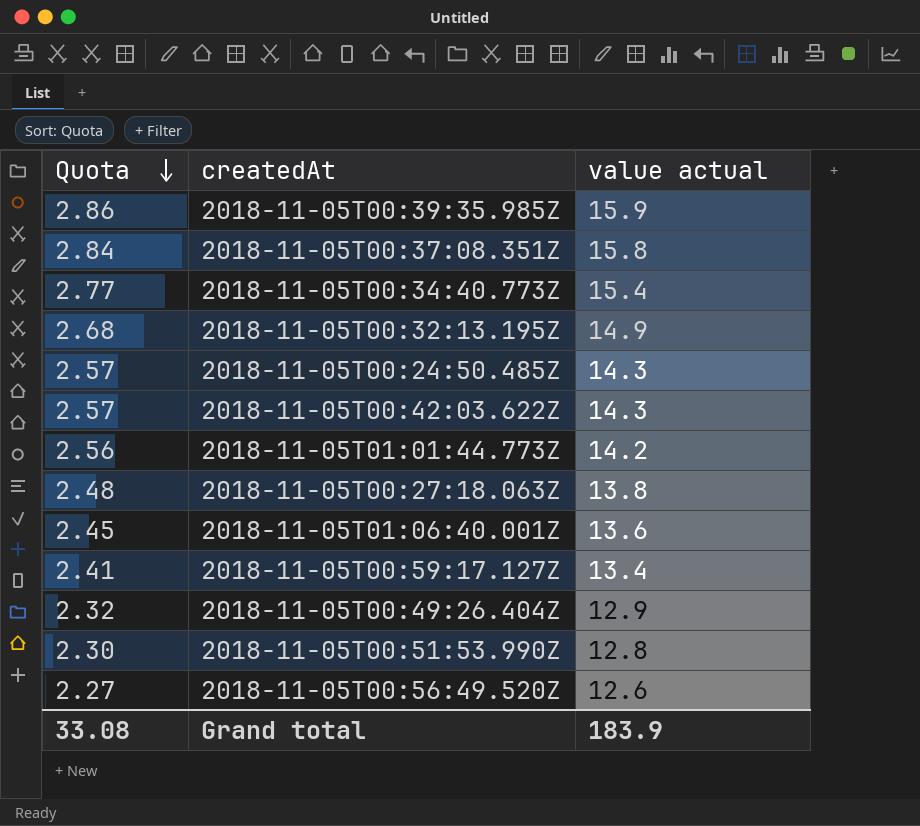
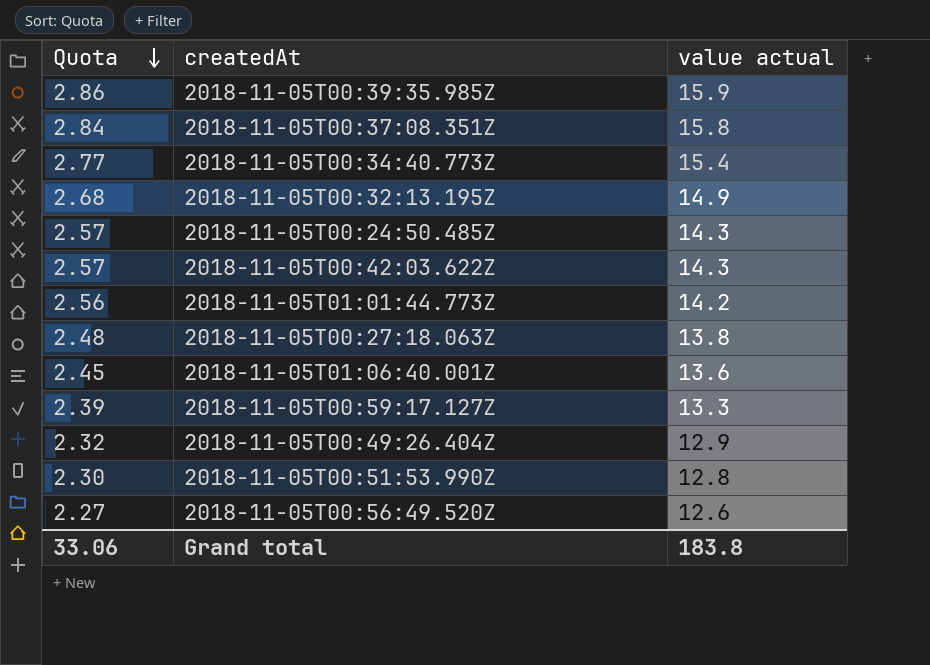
2018-11-05T00:59:17.127Z | Quota: 2.41 -> 2.39
2018-11-05T00:59:17.127Z | value actual: 13.4 -> 13.3
Grand total | Quota: 33.08 -> 33.06
Grand total | value actual: 183.9 -> 183.8

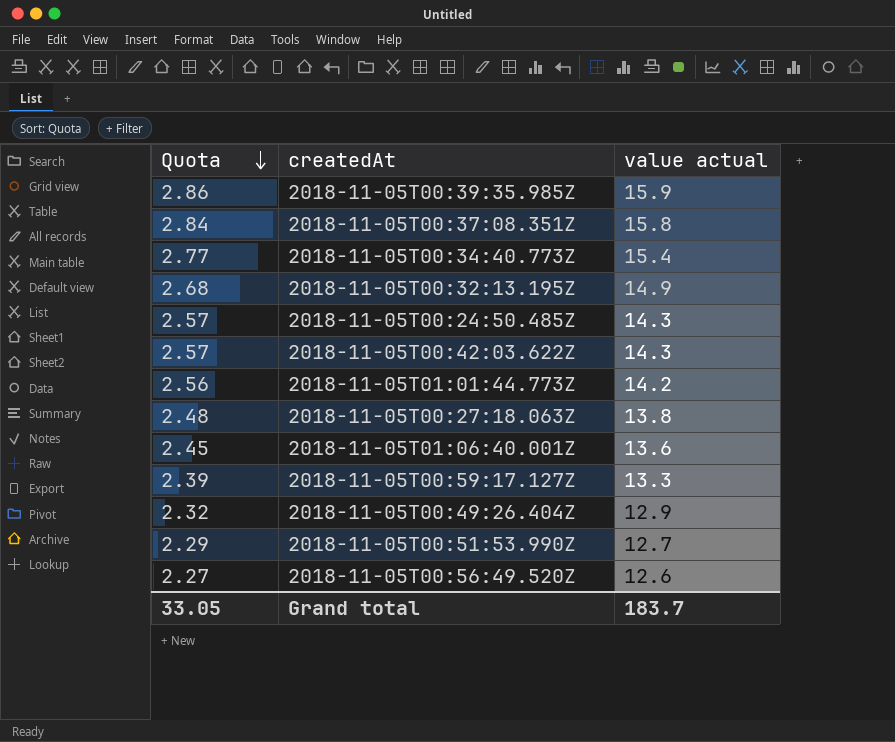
2018-11-05T00:51:53.990Z | Quota: 2.30 -> 2.29
2018-11-05T00:51:53.990Z | value actual: 12.8 -> 12.7
Grand total | Quota: 33.06 -> 33.05
Grand total | value actual: 183.8 -> 183.7

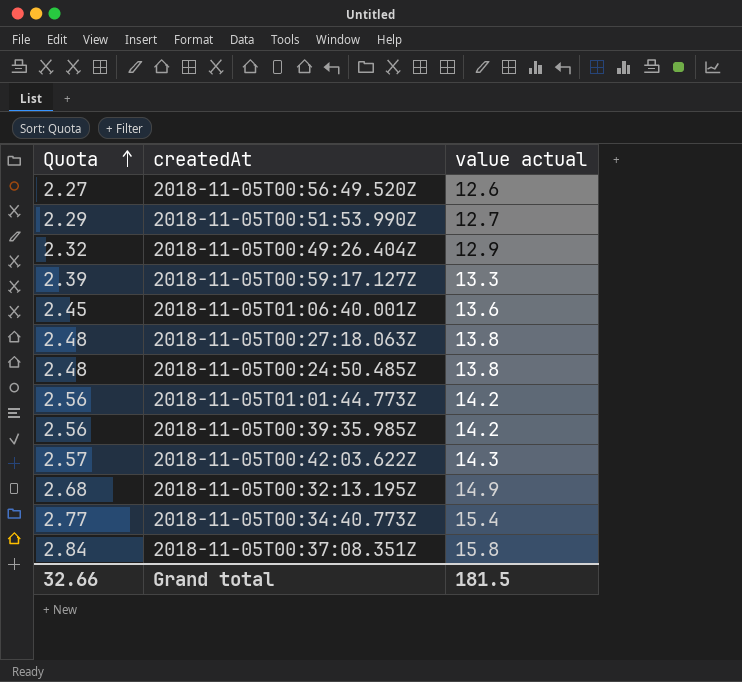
row order: Quota descending -> Quota ascending
2018-11-05T00:24:50.485Z | Quota: 2.57 -> 2.48
2018-11-05T00:24:50.485Z | value actual: 14.3 -> 13.8
2018-11-05T00:39:35.985Z | Quota: 2.86 -> 2.56
2018-11-05T00:39:35.985Z | value actual: 15.9 -> 14.2
Grand total | Quota: 33.05 -> 32.66
Grand total | value actual: 183.7 -> 181.5

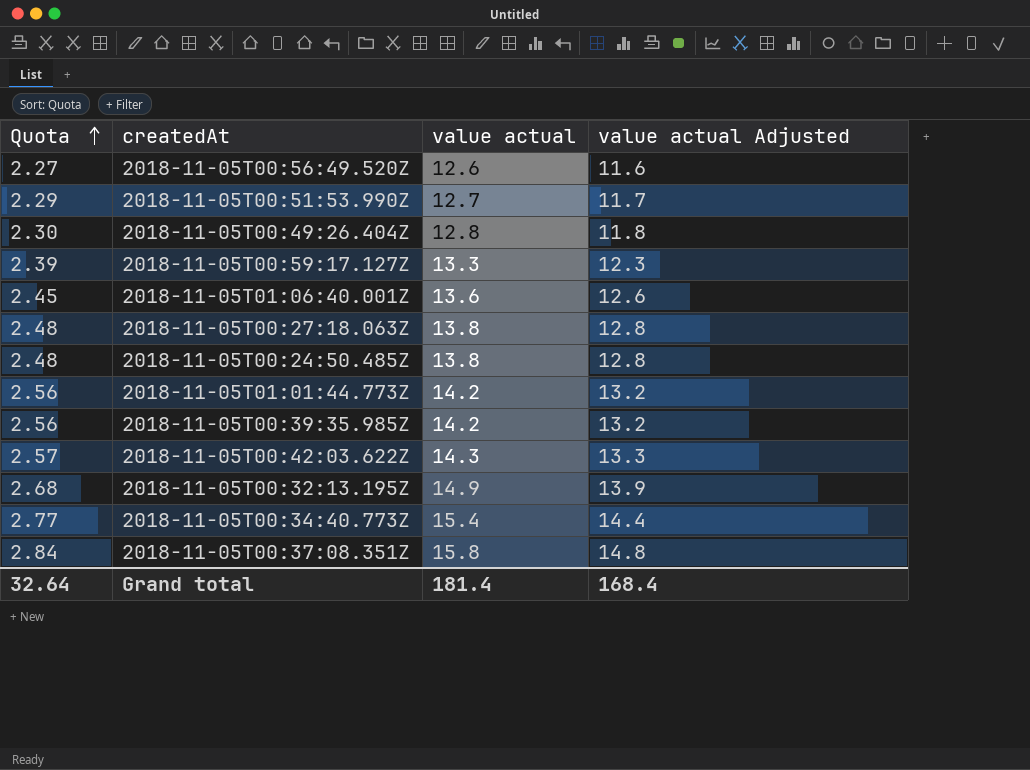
column value actual Adjusted | formula: none -> [value actual] - 1
2018-11-05T00:49:26.404Z | Quota: 2.32 -> 2.30
2018-11-05T00:49:26.404Z | value actual: 12.9 -> 12.8
Grand total | Quota: 32.66 -> 32.64
Grand total | value actual: 181.5 -> 181.4

